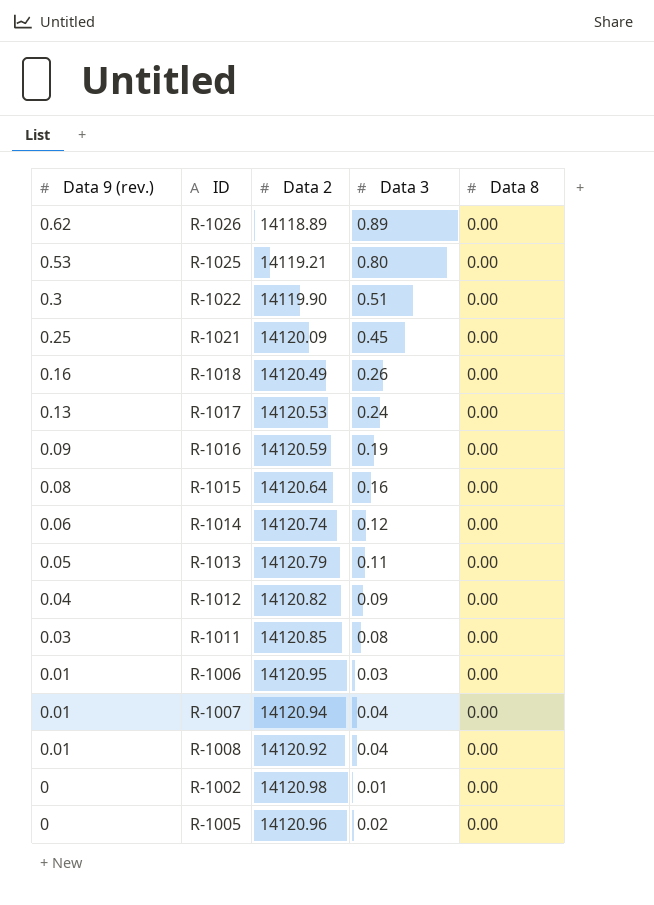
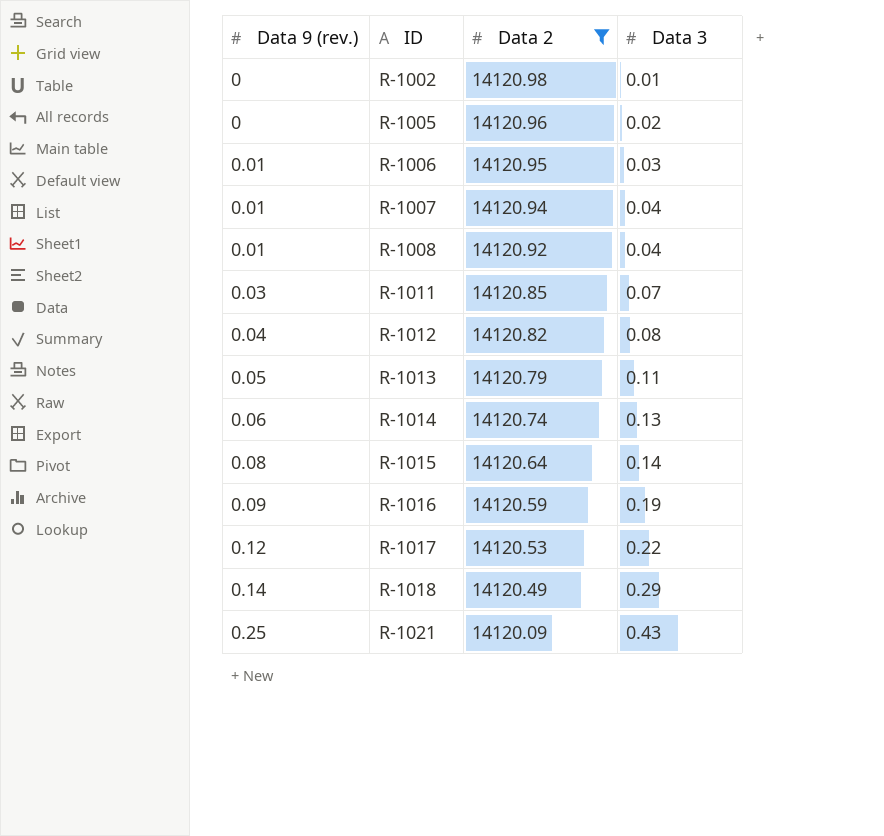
filter: none -> Data 2 >= 14120.09
row order: Data 9 (rev.) descending -> Data 9 (rev.) ascending
column Data 8 | position: 5 -> none
R-1011 | Data 3: 0.08 -> 0.07
R-1012 | Data 3: 0.09 -> 0.08
R-1014 | Data 3: 0.12 -> 0.13
R-1015 | Data 3: 0.16 -> 0.14
R-1017 | Data 9 (rev.): 0.13 -> 0.12
R-1017 | Data 3: 0.24 -> 0.22
R-1018 | Data 9 (rev.): 0.16 -> 0.14
R-1018 | Data 3: 0.26 -> 0.29
R-1021 | Data 3: 0.45 -> 0.43

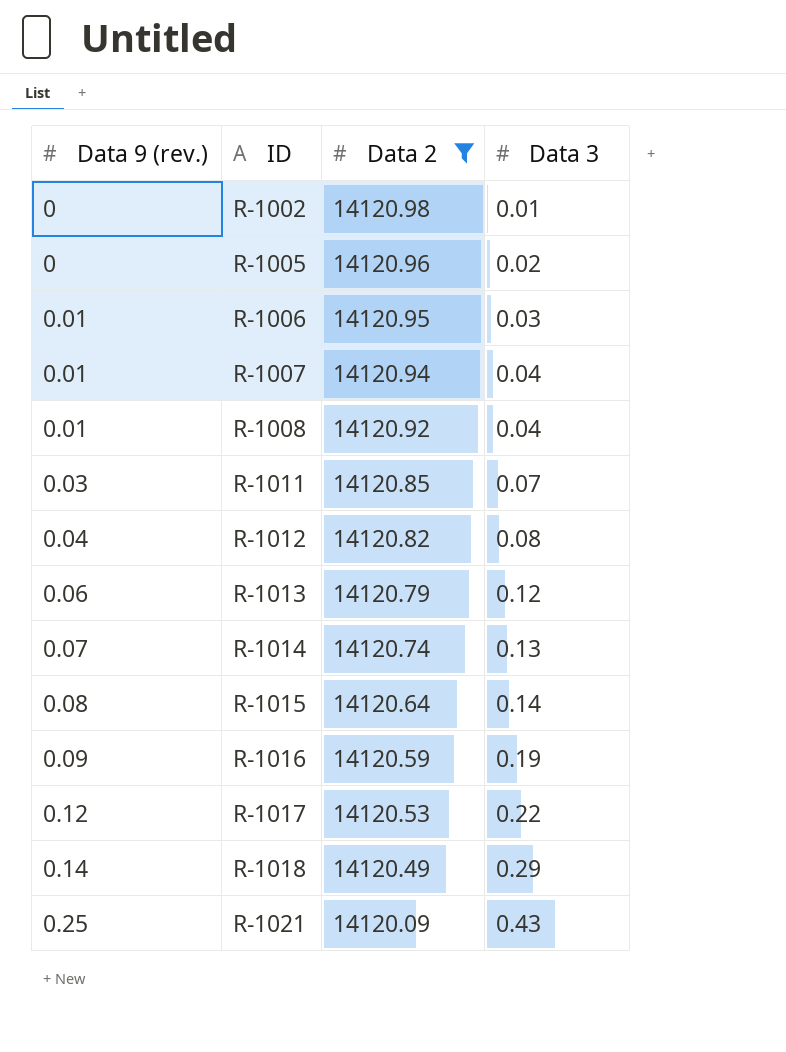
R-1013 | Data 9 (rev.): 0.05 -> 0.06
R-1013 | Data 3: 0.11 -> 0.12
R-1014 | Data 9 (rev.): 0.06 -> 0.07

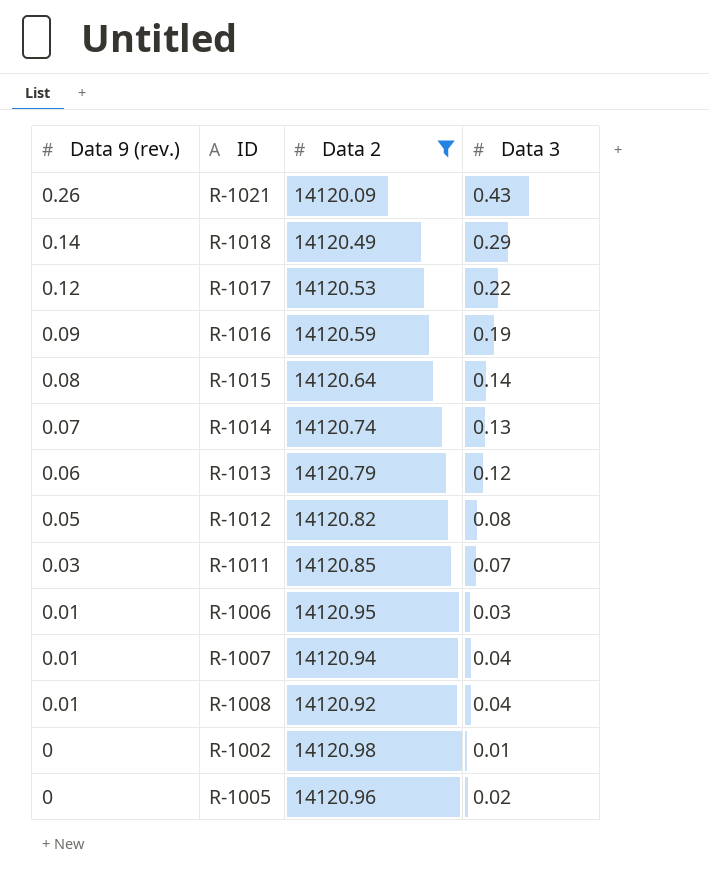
row order: Data 9 (rev.) ascending -> Data 9 (rev.) descending
R-1021 | Data 9 (rev.): 0.25 -> 0.26
R-1012 | Data 9 (rev.): 0.04 -> 0.05

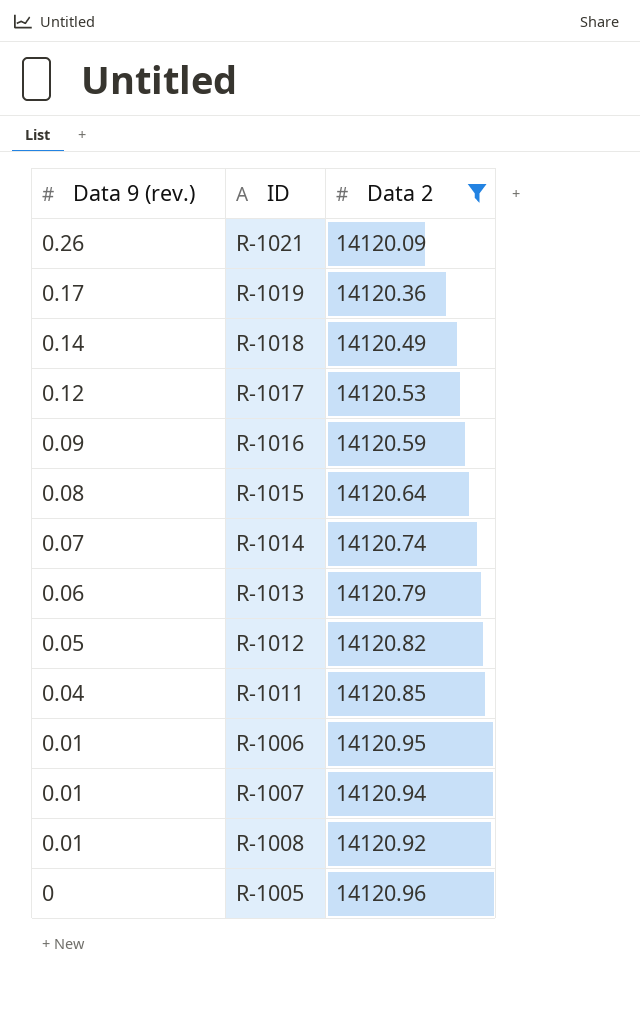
column Data 3 | position: 4 -> none
row R-1002: 0 | 14120.98 | 0.01 -> none
row R-1019: none -> 0.17 | 14120.36
R-1011 | Data 9 (rev.): 0.03 -> 0.04

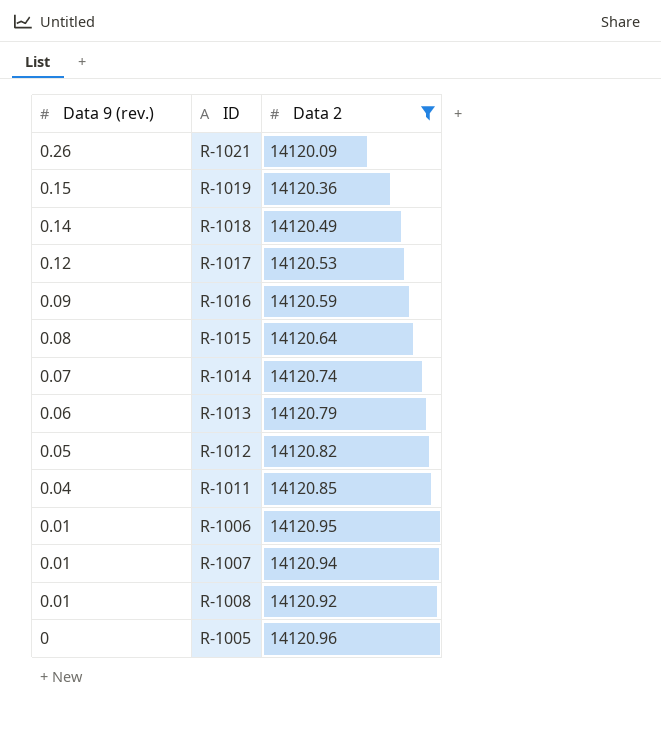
R-1019 | Data 9 (rev.): 0.17 -> 0.15

